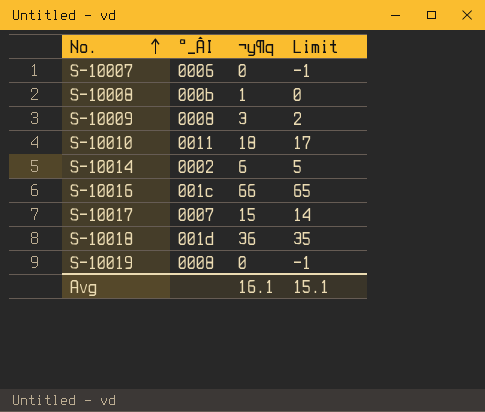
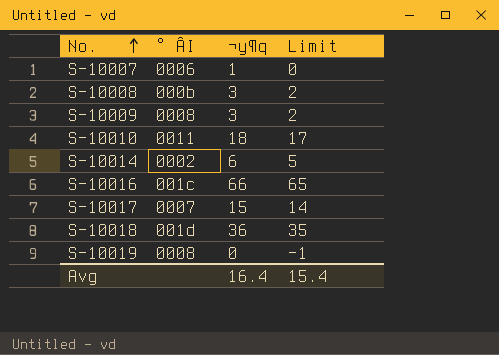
column name: °_ÂI -> ° ÂI
S-10007 | ¬y¶q: 0 -> 1
S-10007 | Limit: -1 -> 0
S-10008 | ¬y¶q: 1 -> 3
S-10008 | Limit: 0 -> 2
Avg | ¬y¶q: 16.1 -> 16.4
Avg | Limit: 15.1 -> 15.4

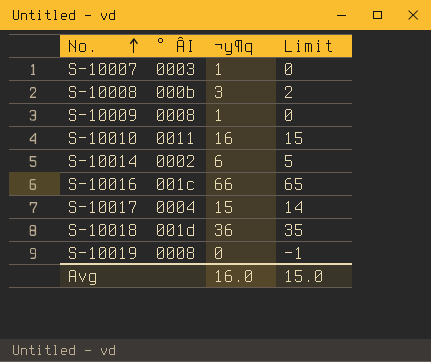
S-10007 | ° ÂI: 0006 -> 0003
S-10009 | ¬y¶q: 3 -> 1
S-10009 | Limit: 2 -> 0
S-10010 | ¬y¶q: 18 -> 16
S-10010 | Limit: 17 -> 15
S-10017 | ° ÂI: 0007 -> 0004
Avg | ¬y¶q: 16.4 -> 16.0
Avg | Limit: 15.4 -> 15.0

